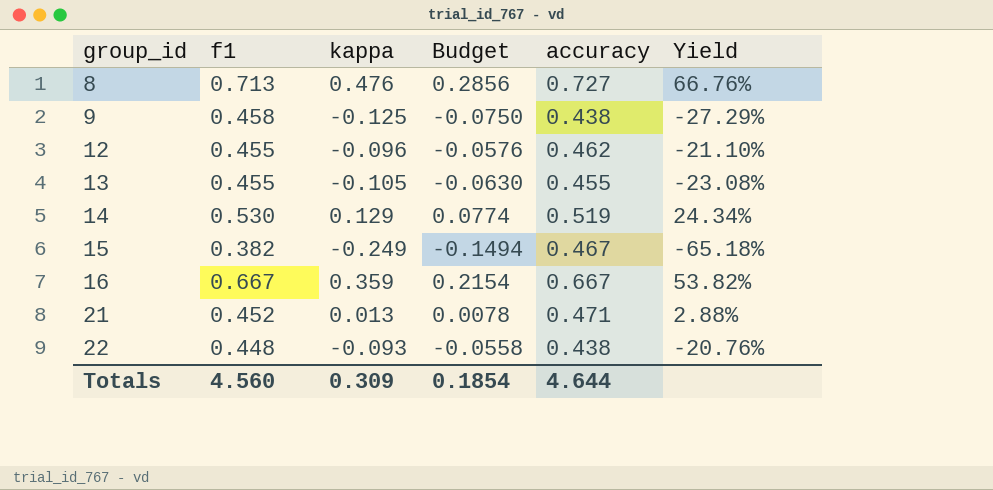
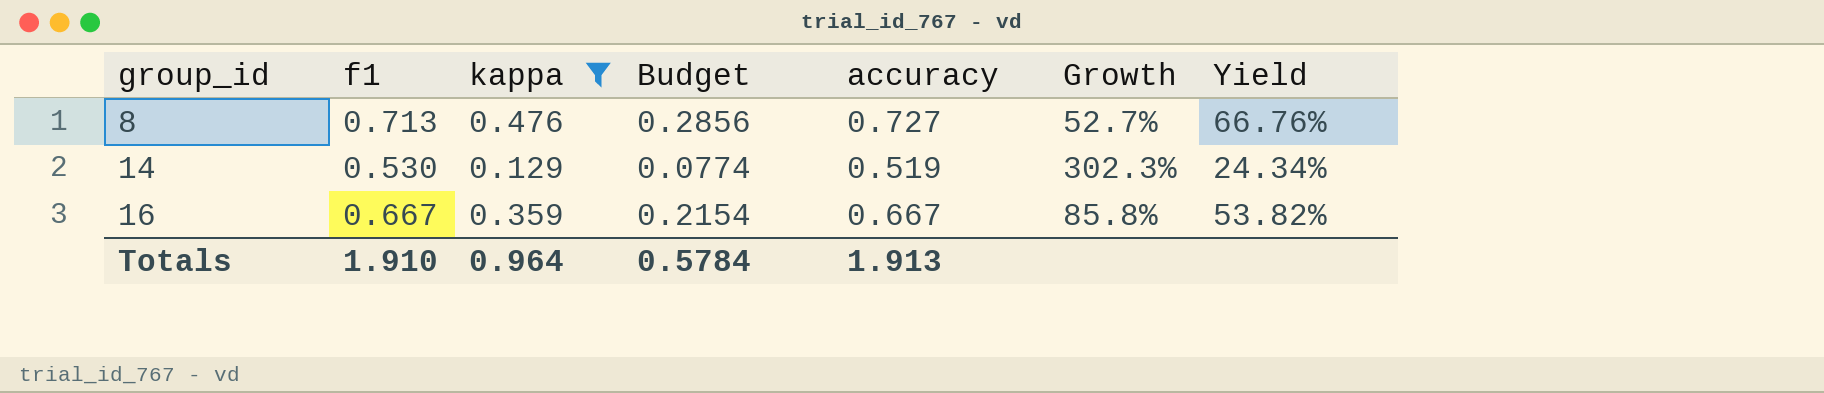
filter: none -> kappa >= 0.129
column Growth | formula: none -> ([accuracy] - [kappa]) / [kappa]
Totals | f1: 4.560 -> 1.910
Totals | kappa: 0.309 -> 0.964
Totals | Budget: 0.1854 -> 0.5784
Totals | accuracy: 4.644 -> 1.913

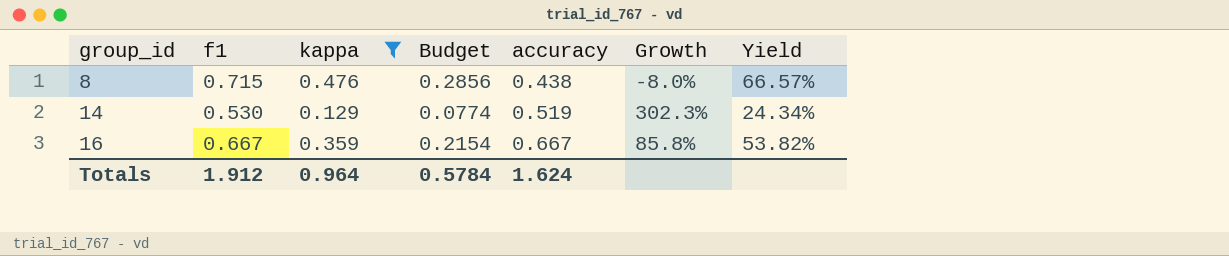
8 | f1: 0.713 -> 0.715
8 | accuracy: 0.727 -> 0.438
8 | Growth: 52.7% -> -8.0%
8 | Yield: 66.76% -> 66.57%
Totals | f1: 1.910 -> 1.912
Totals | accuracy: 1.913 -> 1.624

